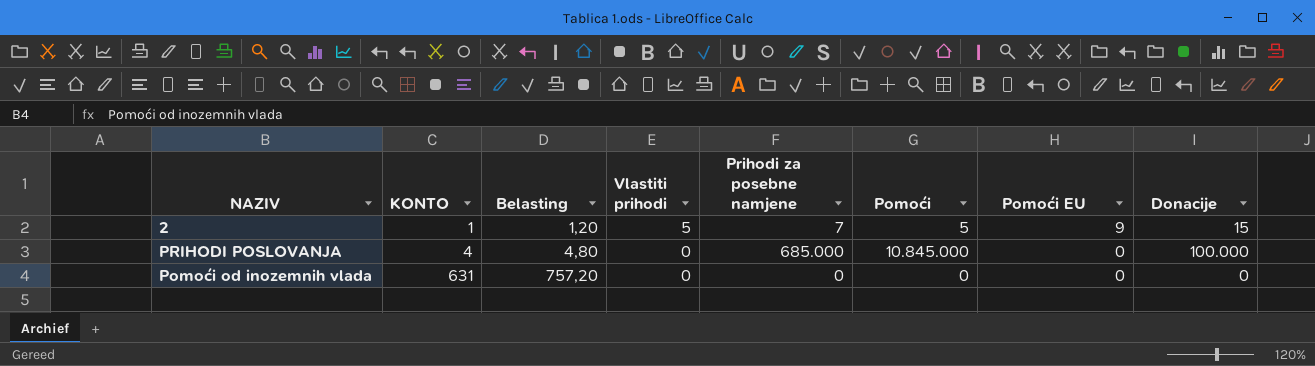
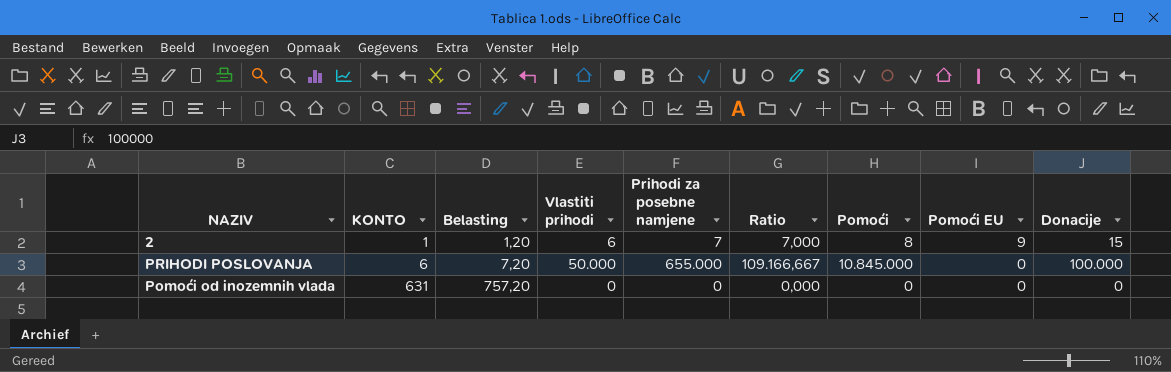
column Ratio | formula: none -> [Prihodi za posebne namjene] / [KONTO]
2 | Vlastiti prihodi: 5 -> 6
2 | Pomoći: 5 -> 8
PRIHODI POSLOVANJA | KONTO: 4 -> 6
PRIHODI POSLOVANJA | Belasting: 4,80 -> 7,20
PRIHODI POSLOVANJA | Vlastiti prihodi: 0 -> 50.000
PRIHODI POSLOVANJA | Prihodi za posebne namjene: 685.000 -> 655.000

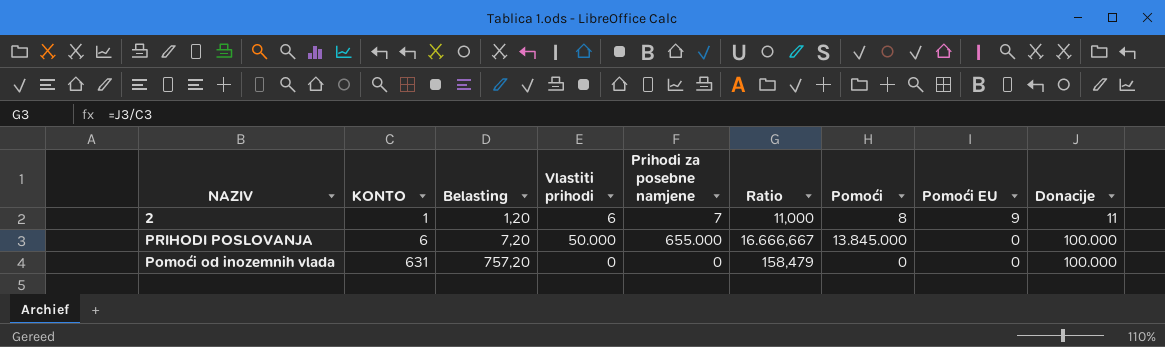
column Ratio | formula: [Prihodi za posebne namjene] / [KONTO] -> [Donacije] / [KONTO]
2 | Donacije: 15 -> 11
PRIHODI POSLOVANJA | Pomoći: 10.845.000 -> 13.845.000
Pomoći od inozemnih vlada | Donacije: 0 -> 100.000

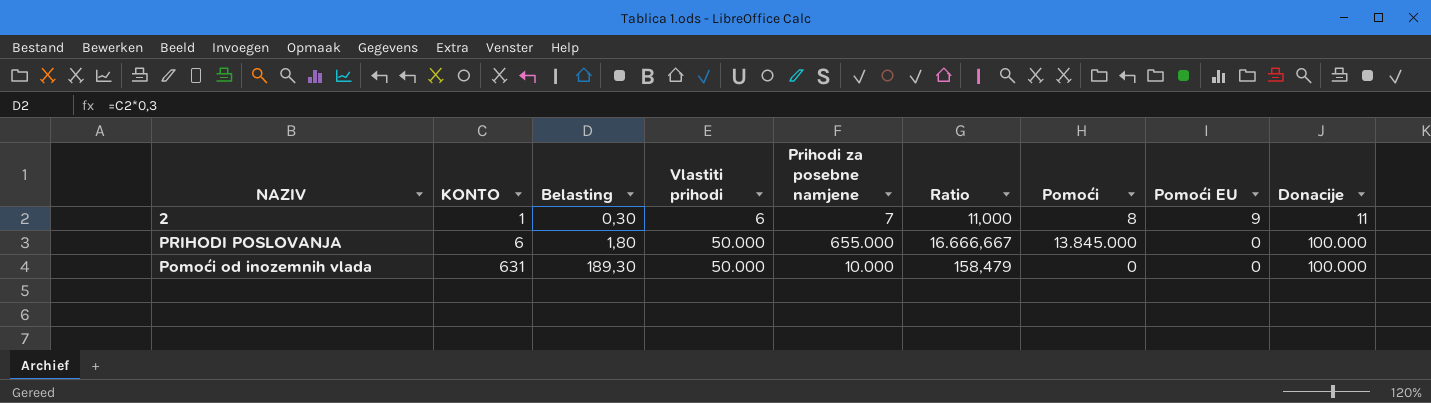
column Belasting | formula: [KONTO] * 1,2 -> [KONTO] * 0,3
Pomoći od inozemnih vlada | Vlastiti prihodi: 0 -> 50.000
Pomoći od inozemnih vlada | Prihodi za posebne namjene: 0 -> 10.000

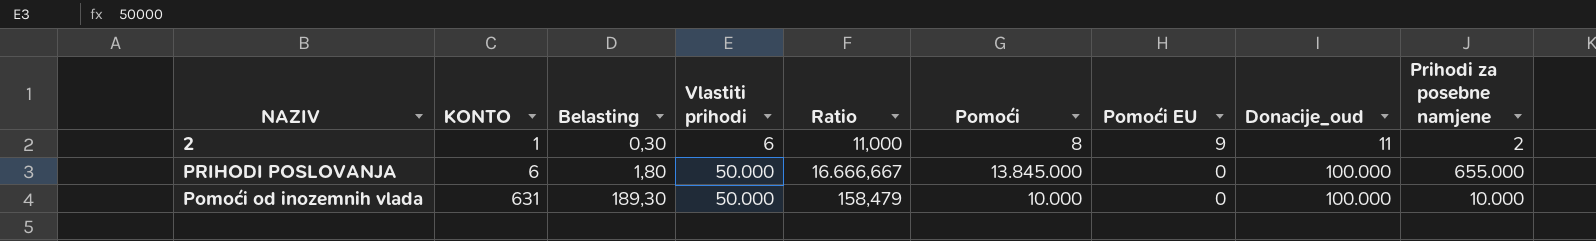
column name: Donacije -> Donacije_oud
column Prihodi za posebne namjene | position: 5 -> 9
2 | Prihodi za posebne namjene: 7 -> 2
Pomoći od inozemnih vlada | Pomoći: 0 -> 10.000

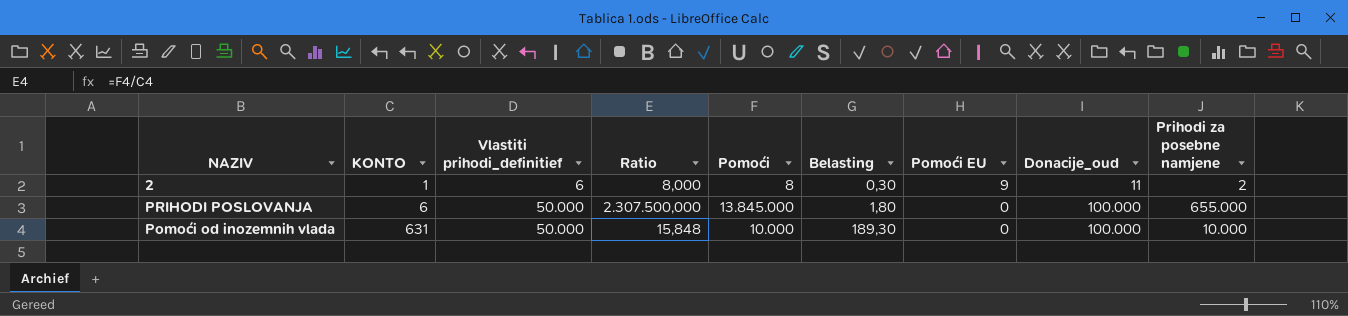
column name: Vlastiti prihodi -> Vlastiti prihodi_definitief
column Ratio | formula: [Donacije_oud] / [KONTO] -> [Pomoći] / [KONTO]
column Belasting | position: 3 -> 6

